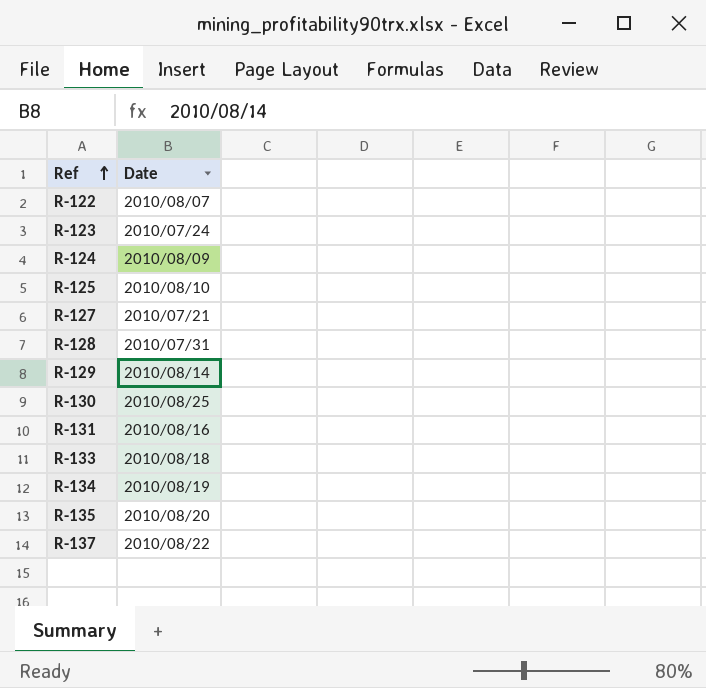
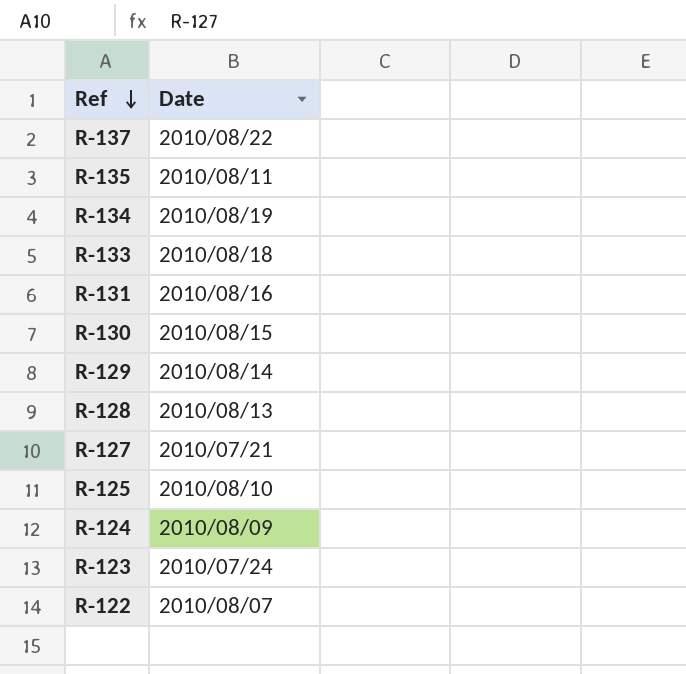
row order: Ref ascending -> Ref descending
R-135 | Date: 2010/08/20 -> 2010/08/11
R-130 | Date: 2010/08/25 -> 2010/08/15
R-128 | Date: 2010/07/31 -> 2010/08/13

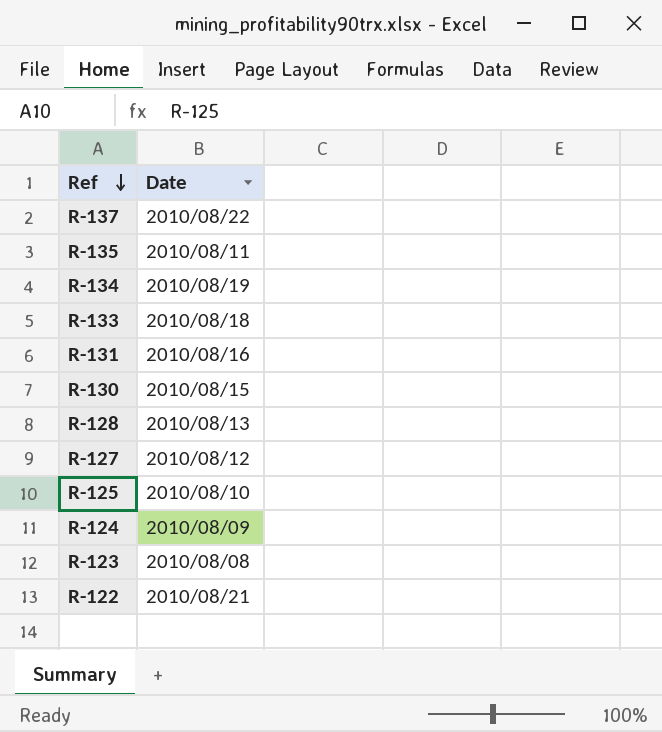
row R-129: 2010/08/14 -> none
R-127 | Date: 2010/07/21 -> 2010/08/12
R-123 | Date: 2010/07/24 -> 2010/08/08
R-122 | Date: 2010/08/07 -> 2010/08/21

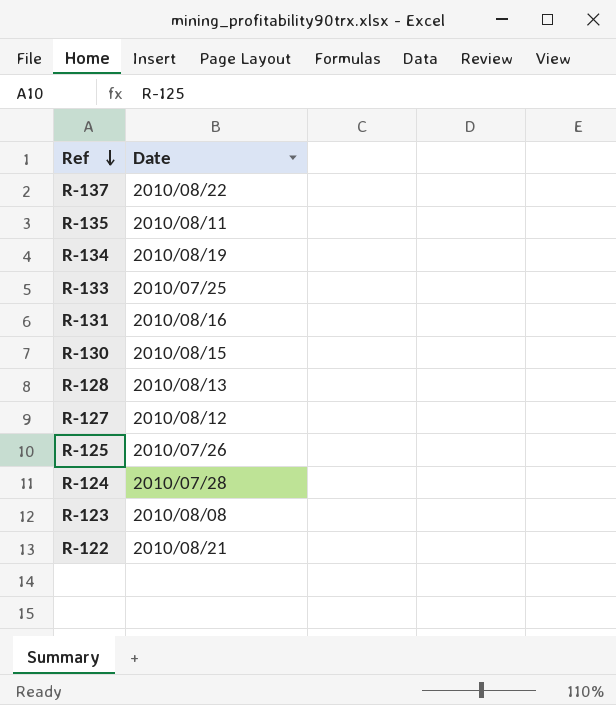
R-133 | Date: 2010/08/18 -> 2010/07/25
R-125 | Date: 2010/08/10 -> 2010/07/26
R-124 | Date: 2010/08/09 -> 2010/07/28

